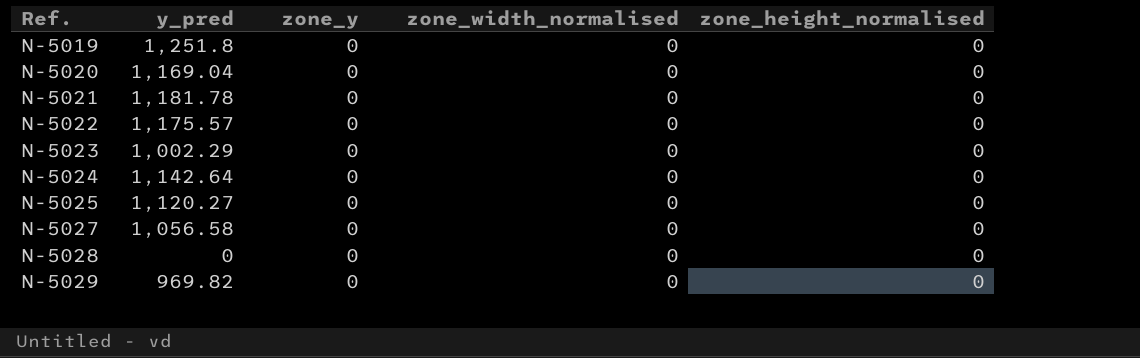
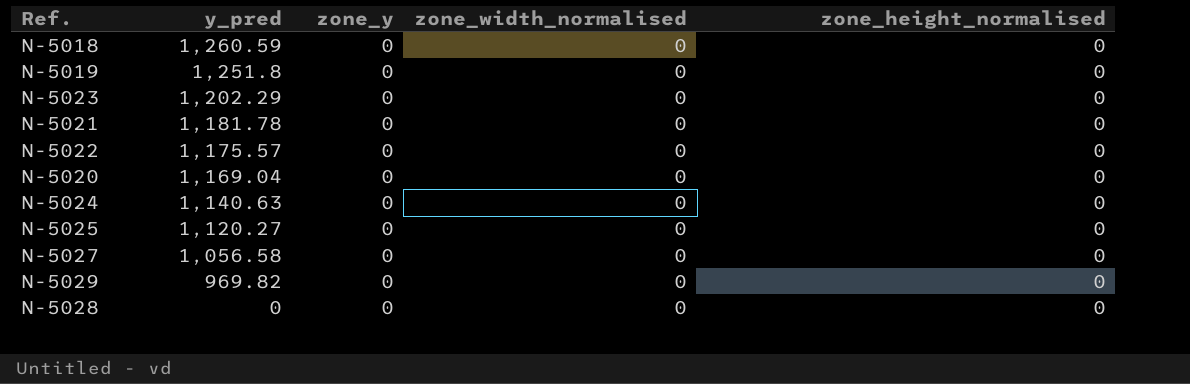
row order: Ref. ascending -> y_pred descending
row N-5018: none -> 1,260.59 | 0 | 0 | 0
N-5023 | y_pred: 1,002.29 -> 1,202.29
N-5024 | y_pred: 1,142.64 -> 1,140.63

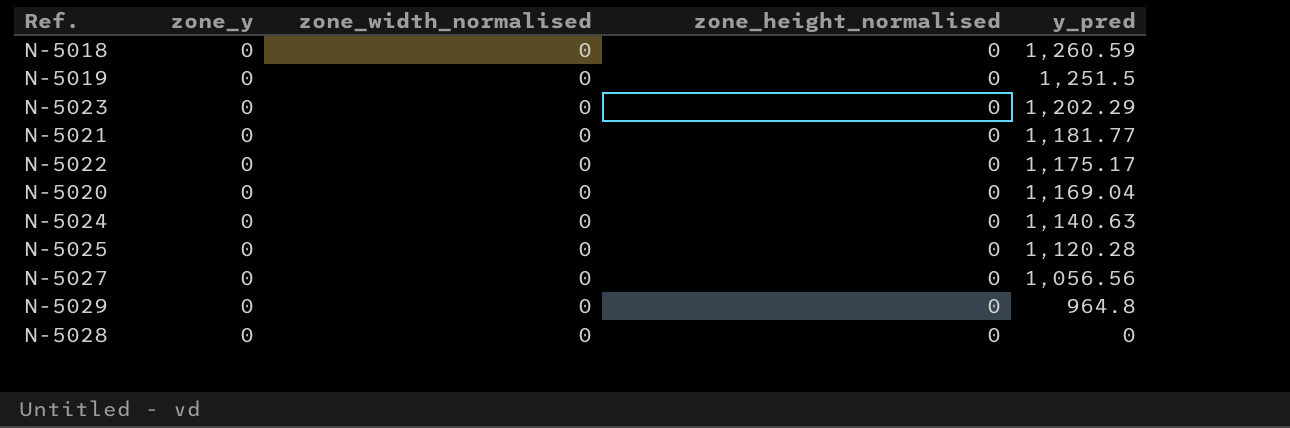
column y_pred | position: 2 -> 5
N-5019 | y_pred: 1,251.8 -> 1,251.5
N-5021 | y_pred: 1,181.78 -> 1,181.77
N-5022 | y_pred: 1,175.57 -> 1,175.17
N-5025 | y_pred: 1,120.27 -> 1,120.28
N-5027 | y_pred: 1,056.58 -> 1,056.56
N-5029 | y_pred: 969.82 -> 964.8

